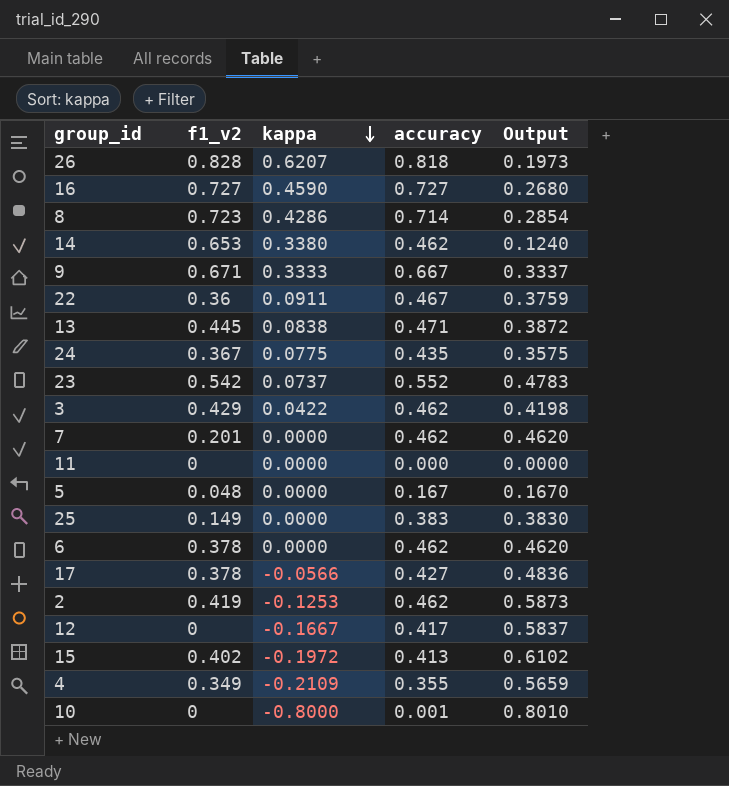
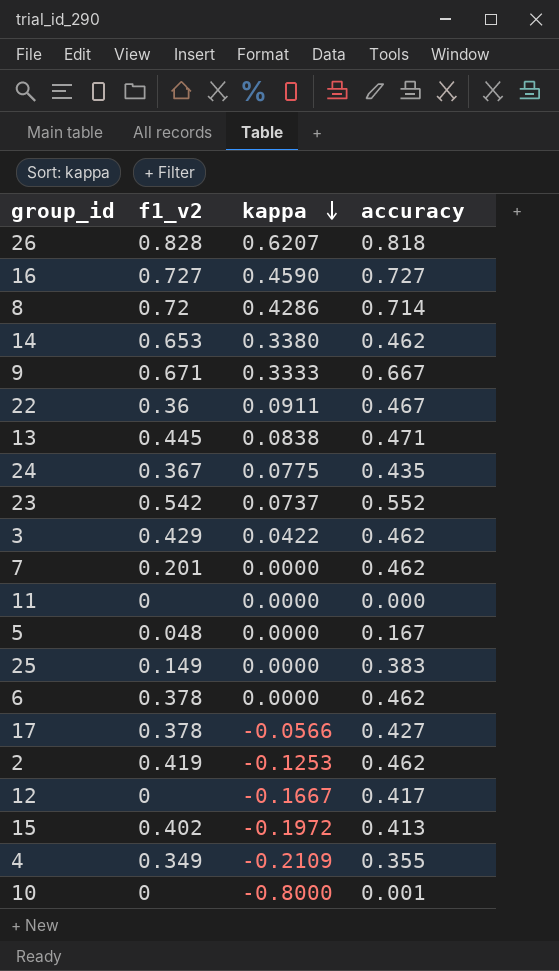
column Output | formula: [accuracy] - [kappa] -> none
8 | f1_v2: 0.723 -> 0.72

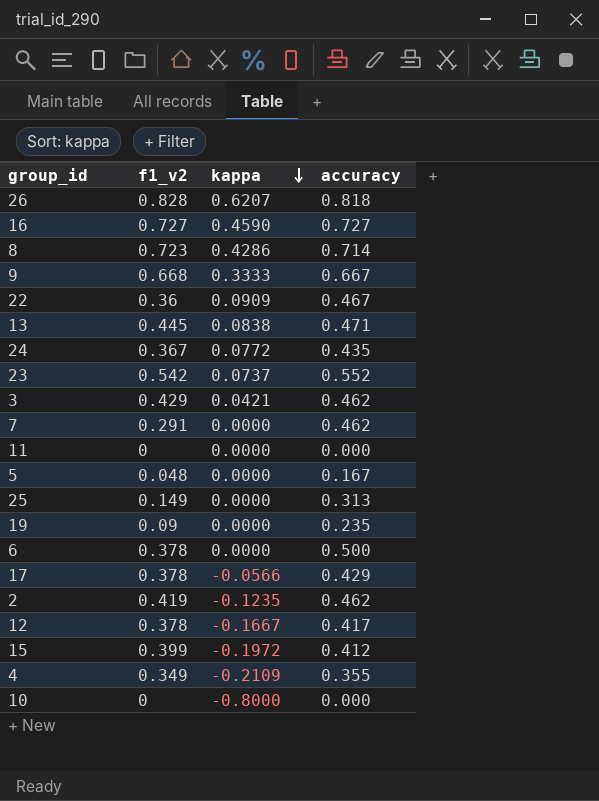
row 14: 0.653 | 0.3380 | 0.462 -> none
8 | f1_v2: 0.72 -> 0.723
9 | f1_v2: 0.671 -> 0.668
22 | kappa: 0.0911 -> 0.0909
24 | kappa: 0.0775 -> 0.0772
3 | kappa: 0.0422 -> 0.0421
7 | f1_v2: 0.201 -> 0.291
25 | accuracy: 0.383 -> 0.313
row 19: none -> 0.09 | 0.0000 | 0.235
6 | accuracy: 0.462 -> 0.500
17 | accuracy: 0.427 -> 0.429
2 | kappa: -0.1253 -> -0.1235
12 | f1_v2: 0 -> 0.378
15 | f1_v2: 0.402 -> 0.399
15 | accuracy: 0.413 -> 0.412
10 | accuracy: 0.001 -> 0.000

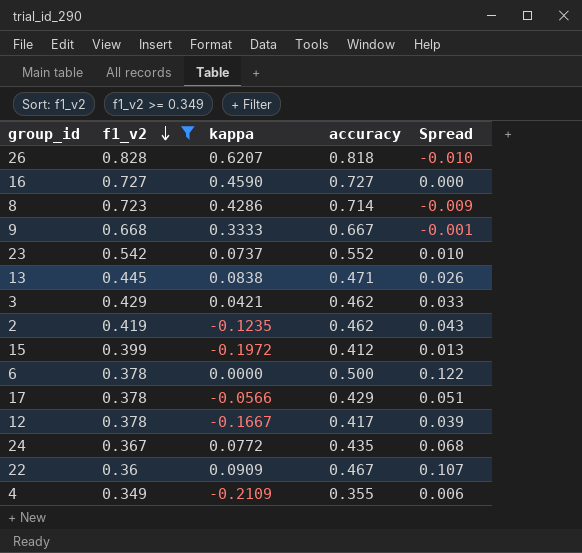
filter: none -> f1_v2 >= 0.349
row order: kappa descending -> f1_v2 descending
column Spread | formula: none -> [accuracy] - [f1_v2]

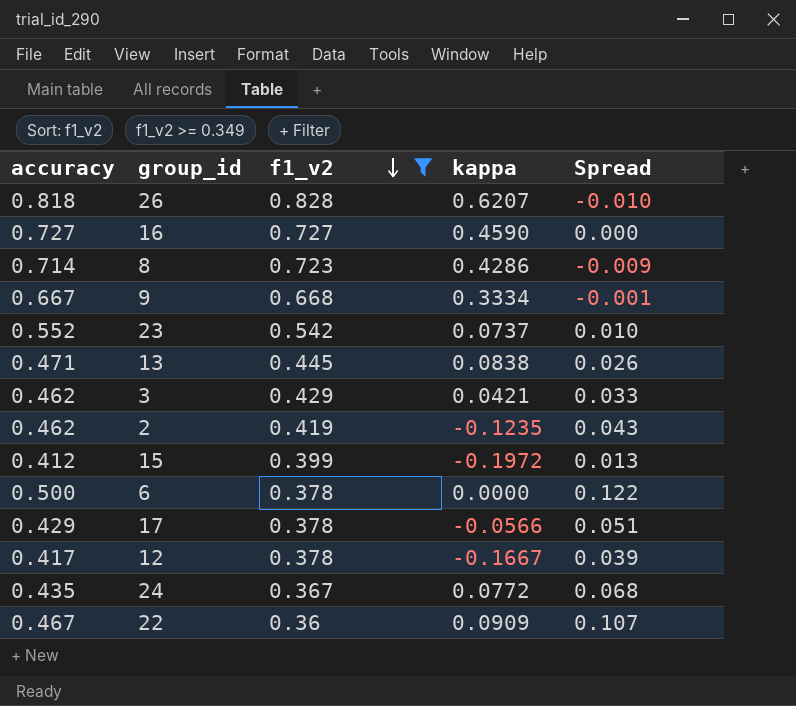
column accuracy | position: 4 -> 1
row 4: 0.349 | -0.2109 | 0.355 | 0.006 -> none
9 | kappa: 0.3333 -> 0.3334

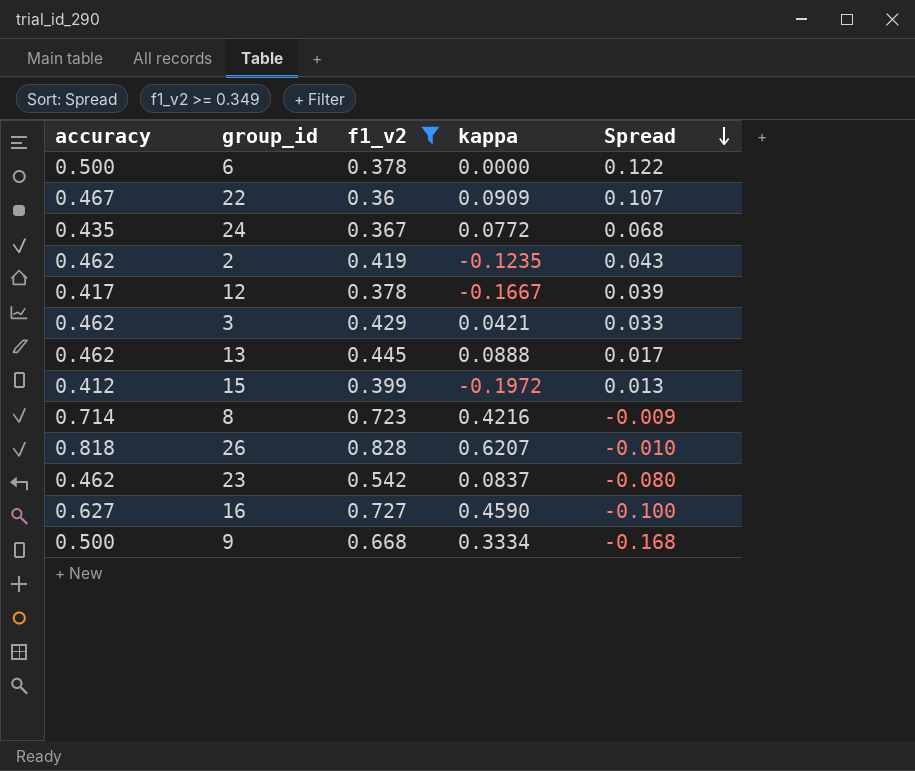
row order: f1_v2 descending -> Spread descending
row 17: 0.429 | 0.378 | -0.0566 | 0.051 -> none
13 | accuracy: 0.471 -> 0.462
13 | kappa: 0.0838 -> 0.0888
13 | Spread: 0.026 -> 0.017
8 | kappa: 0.4286 -> 0.4216
23 | accuracy: 0.552 -> 0.462
23 | kappa: 0.0737 -> 0.0837
23 | Spread: 0.010 -> -0.080
16 | accuracy: 0.727 -> 0.627
16 | Spread: 0.000 -> -0.100
9 | accuracy: 0.667 -> 0.500
9 | Spread: -0.001 -> -0.168

